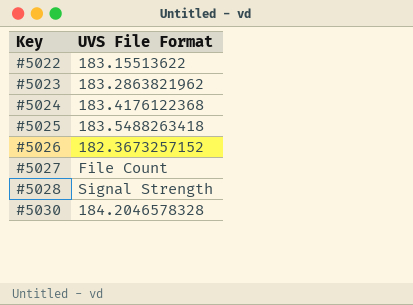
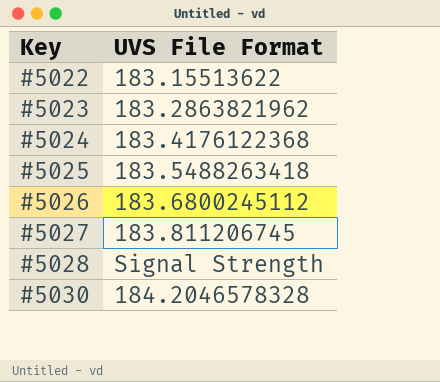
#5026 | UVS File Format: 182.3673257152 -> 183.6800245112
#5027 | UVS File Format: File Count -> 183.811206745

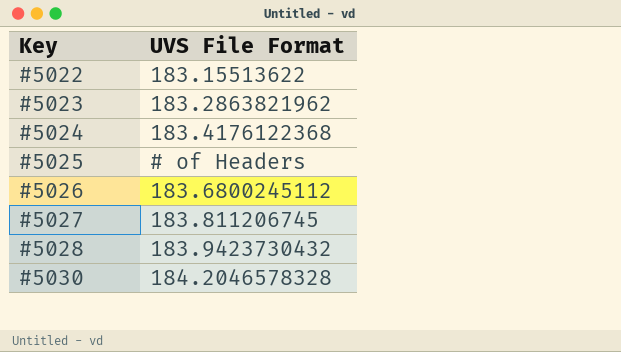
#5025 | UVS File Format: 183.5488263418 -> # of Headers
#5028 | UVS File Format: Signal Strength -> 183.9423730432

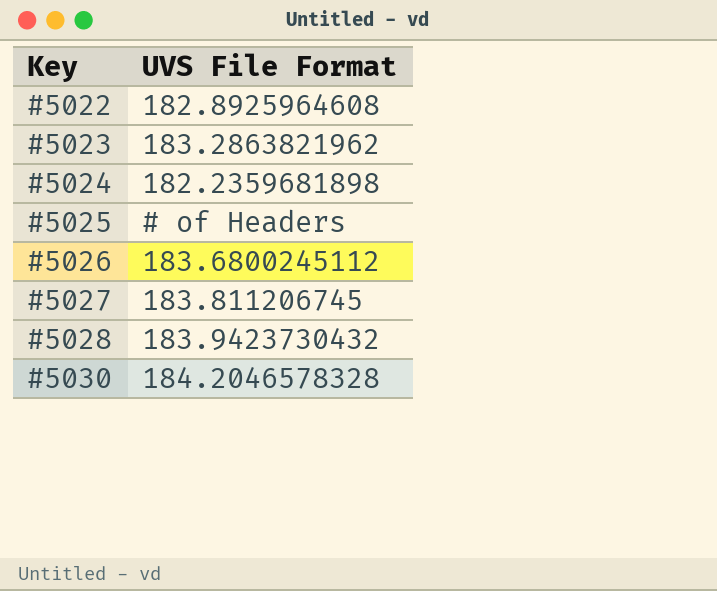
#5022 | UVS File Format: 183.15513622 -> 182.8925964608
#5024 | UVS File Format: 183.4176122368 -> 182.2359681898

